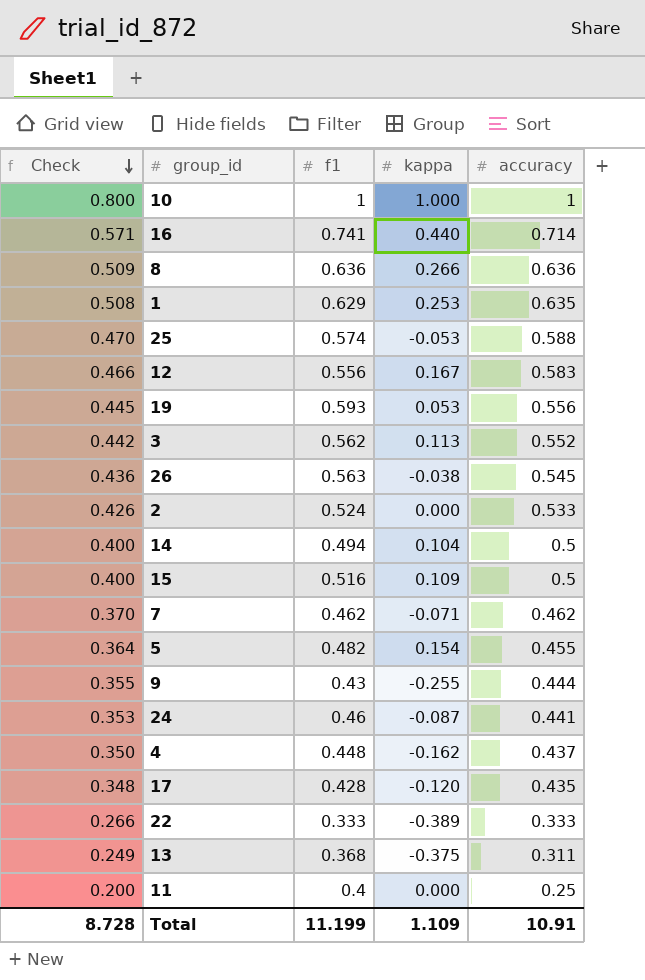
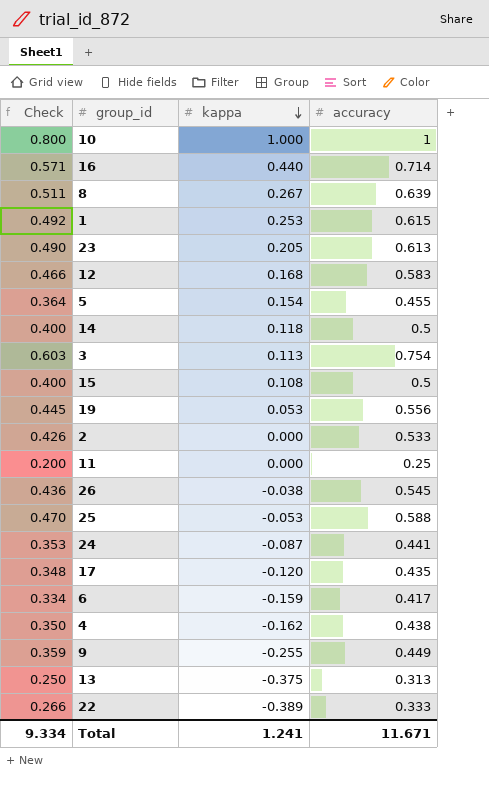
row order: Check descending -> kappa descending
column f1 | position: 3 -> none
row 7: 0.370 | 0.462 | -0.071 | 0.462 -> none
8 | Check: 0.509 -> 0.511
8 | kappa: 0.266 -> 0.267
8 | accuracy: 0.636 -> 0.639
1 | Check: 0.508 -> 0.492
1 | accuracy: 0.635 -> 0.615
row 23: none -> 0.490 | 0.205 | 0.613
12 | kappa: 0.167 -> 0.168
14 | kappa: 0.104 -> 0.118
3 | Check: 0.442 -> 0.603
3 | accuracy: 0.552 -> 0.754
15 | kappa: 0.109 -> 0.108
row 6: none -> 0.334 | -0.159 | 0.417
4 | accuracy: 0.437 -> 0.438
9 | Check: 0.355 -> 0.359
9 | accuracy: 0.444 -> 0.449
13 | Check: 0.249 -> 0.250
13 | accuracy: 0.311 -> 0.313
Total | Check: 8.728 -> 9.334
Total | kappa: 1.109 -> 1.241
Total | accuracy: 10.91 -> 11.671

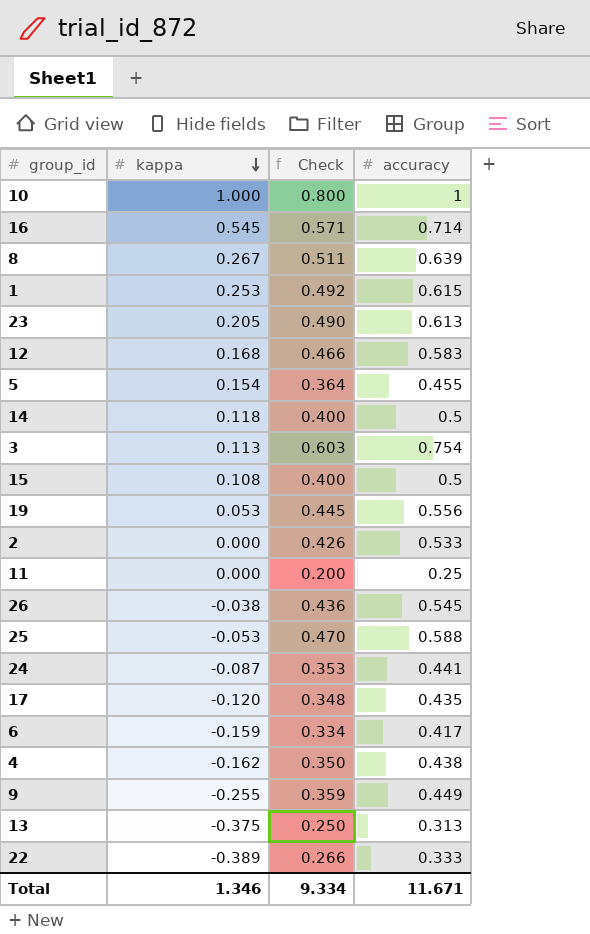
column Check | position: 1 -> 3
16 | kappa: 0.440 -> 0.545
Total | kappa: 1.241 -> 1.346

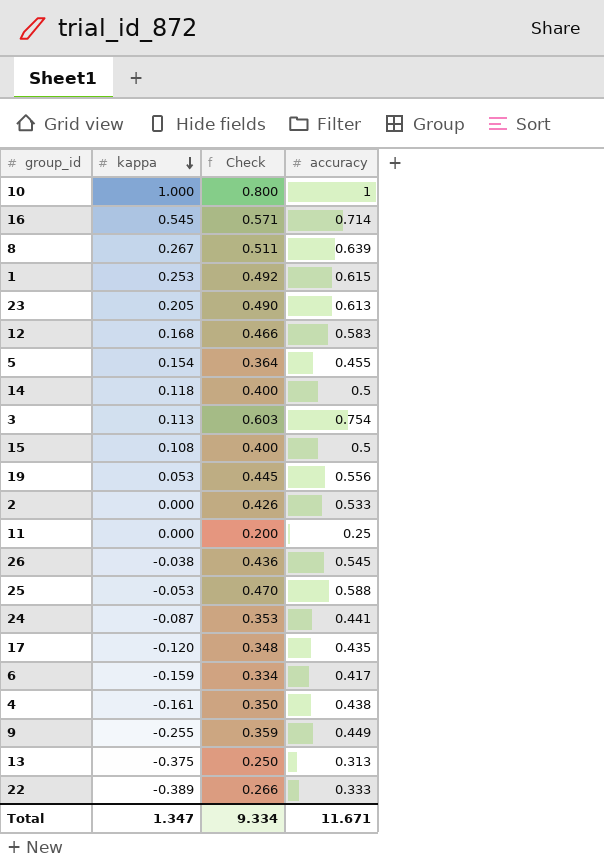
4 | kappa: -0.162 -> -0.161
Total | kappa: 1.346 -> 1.347

